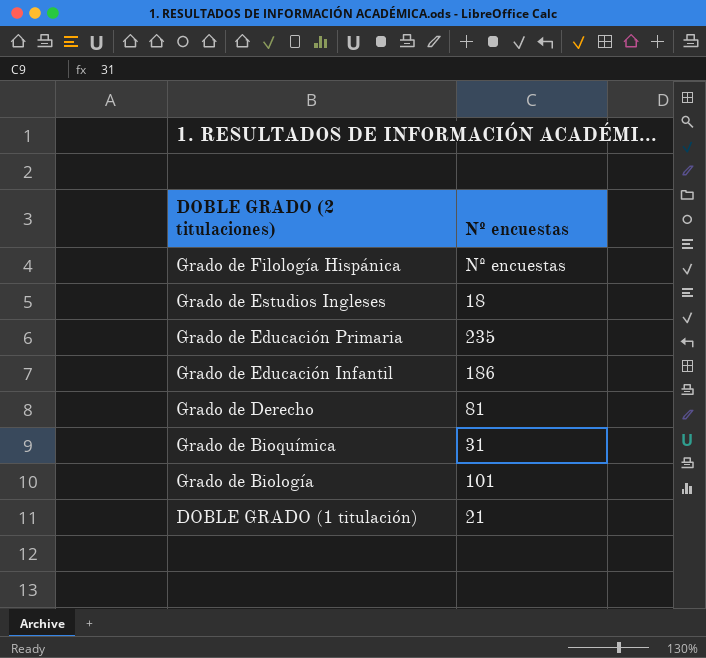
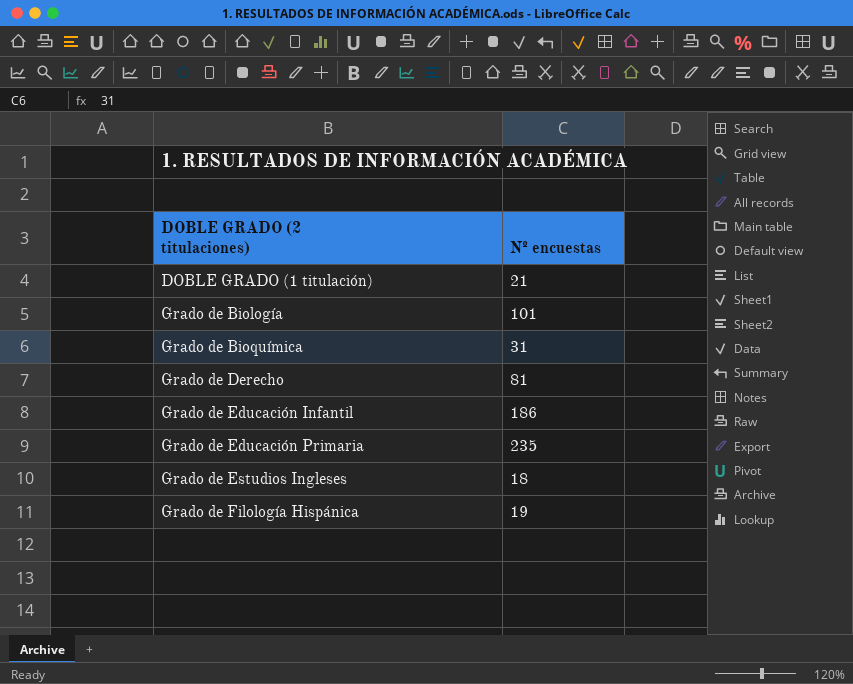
row order: DOBLE GRADO (2 titulaciones) descending -> DOBLE GRADO (2 titulaciones) ascending
Grado de Filología Hispánica | Nº encuestas: Nº encuestas -> 19

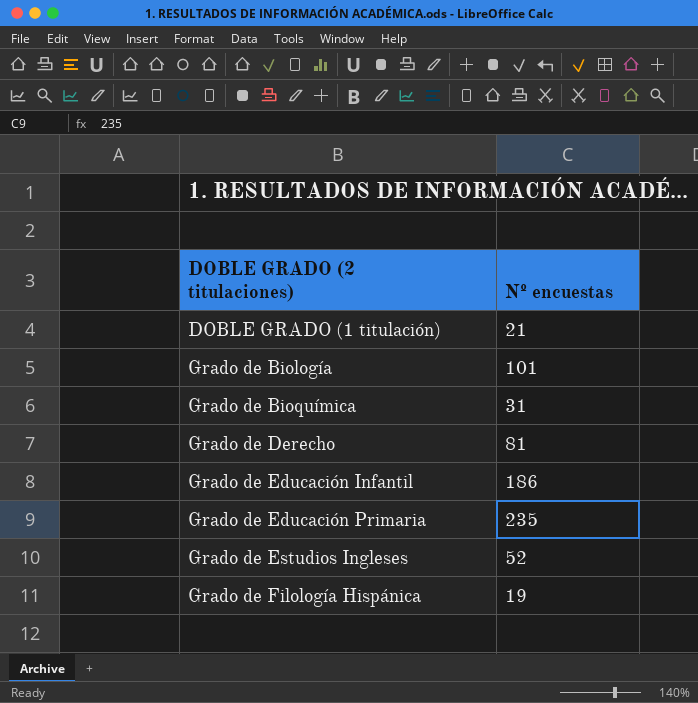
Grado de Estudios Ingleses | Nº encuestas: 18 -> 52

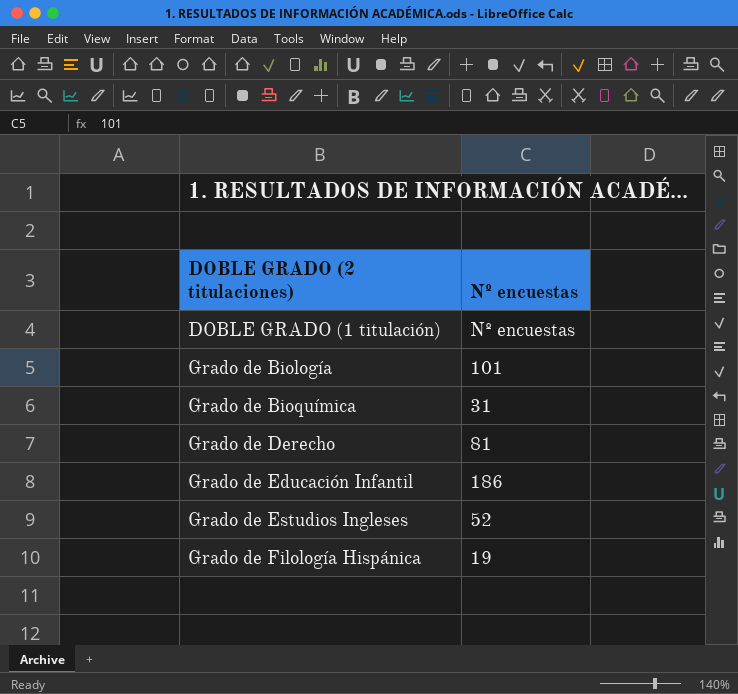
row Grado de Educación Primaria: 235 -> none
DOBLE GRADO (1 titulación) | Nº encuestas: 21 -> Nº encuestas

